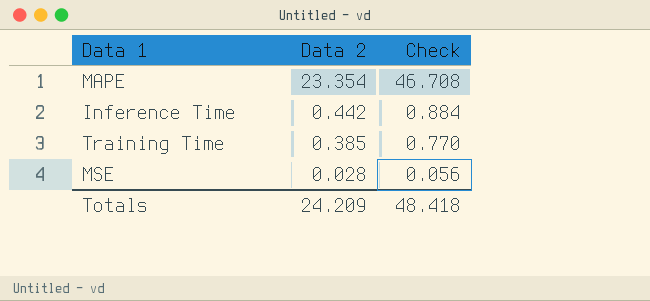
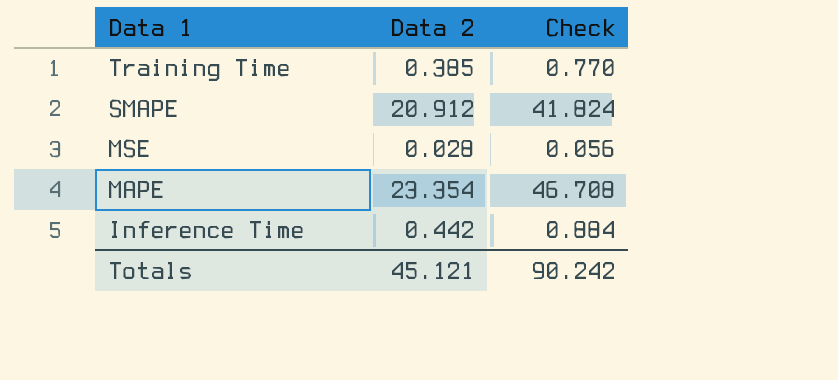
row order: Data 2 descending -> Data 1 descending
row SMAPE: none -> 20.912 | 41.824
Totals | Data 2: 24.209 -> 45.121
Totals | Check: 48.418 -> 90.242

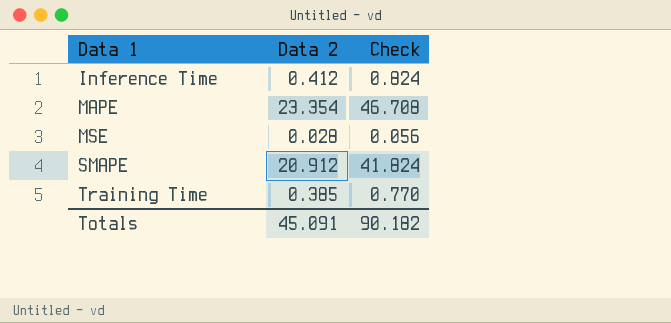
row order: Data 1 descending -> Data 1 ascending
Inference Time | Data 2: 0.442 -> 0.412
Inference Time | Check: 0.884 -> 0.824
Totals | Data 2: 45.121 -> 45.091
Totals | Check: 90.242 -> 90.182

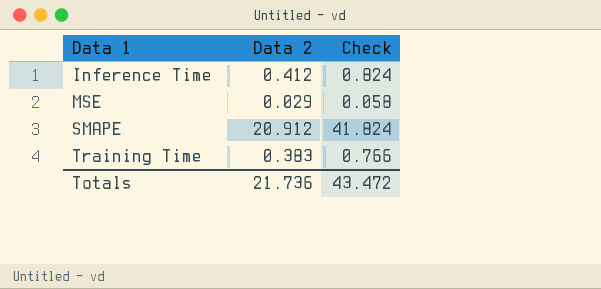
row MAPE: 23.354 | 46.708 -> none
MSE | Data 2: 0.028 -> 0.029
MSE | Check: 0.056 -> 0.058
Training Time | Data 2: 0.385 -> 0.383
Training Time | Check: 0.770 -> 0.766
Totals | Data 2: 45.091 -> 21.736
Totals | Check: 90.182 -> 43.472

